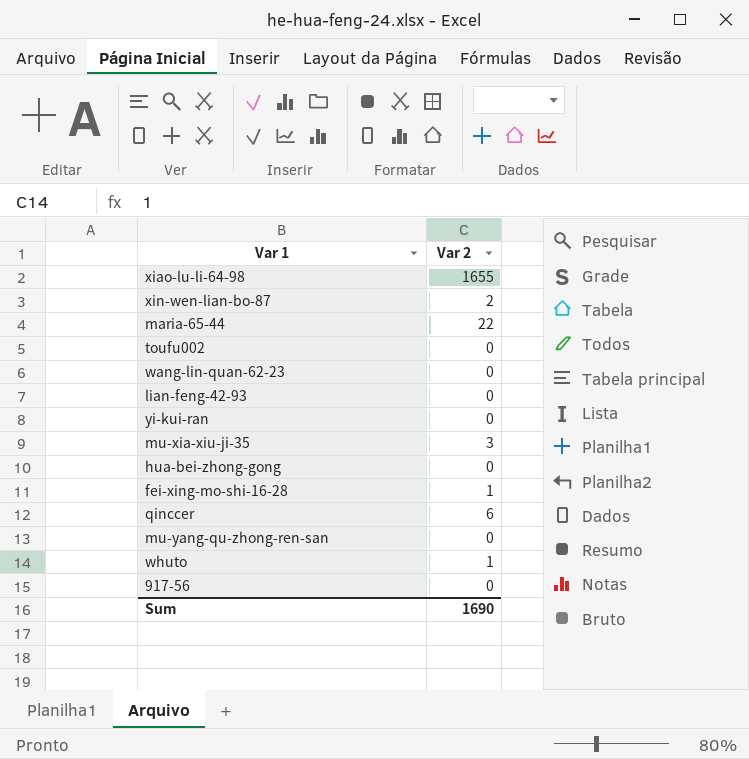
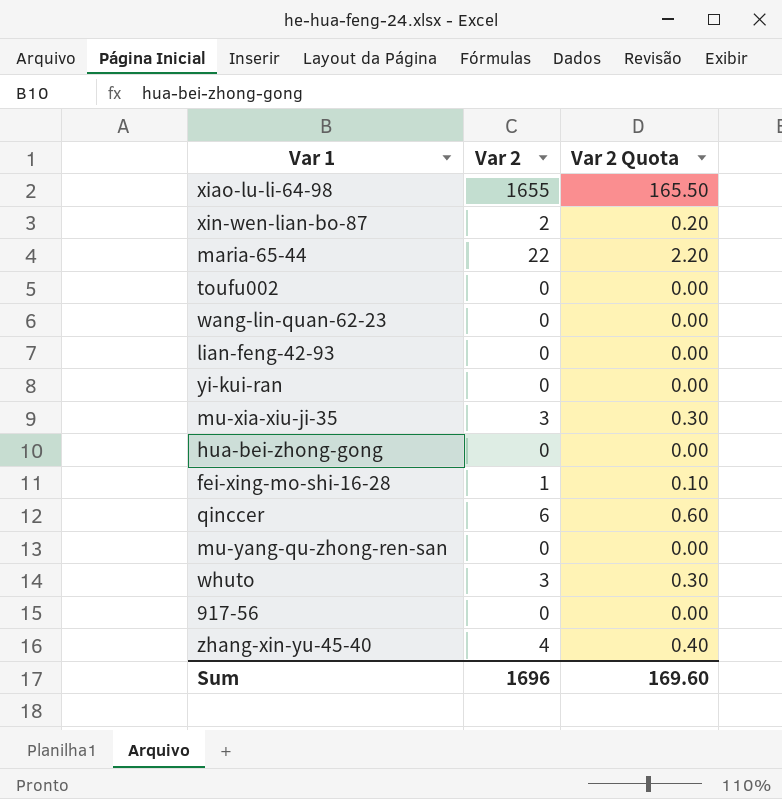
column Var 2 Quota | formula: none -> [Var 2] * 0.1
whuto | Var 2: 1 -> 3
row zhang-xin-yu-45-40: none -> 4 | 0.40
Sum | Var 2: 1690 -> 1696

